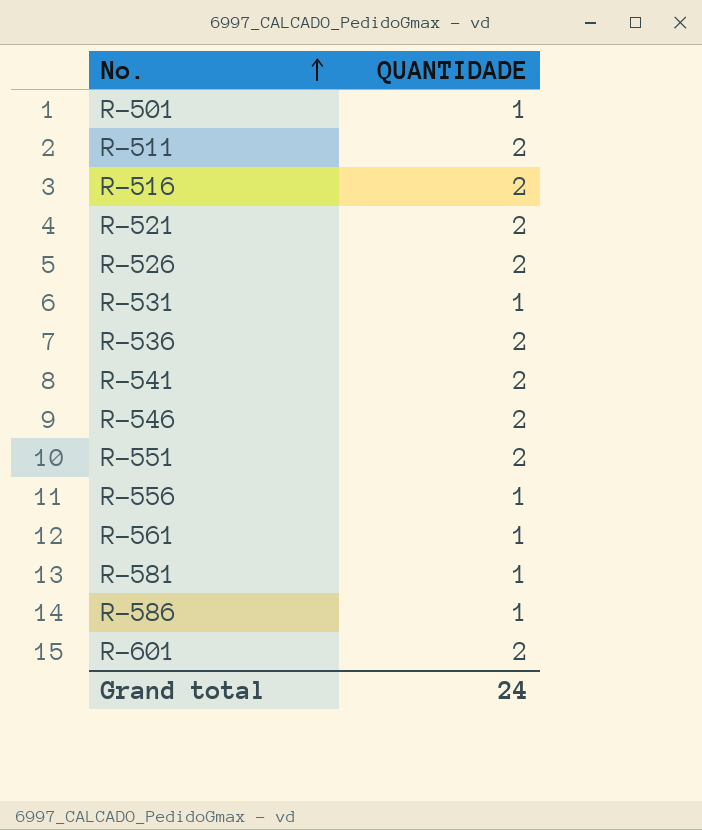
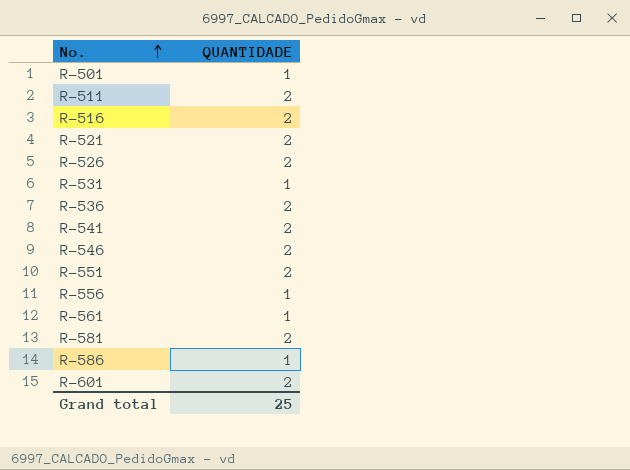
R-581 | QUANTIDADE: 1 -> 2
Grand total | QUANTIDADE: 24 -> 25

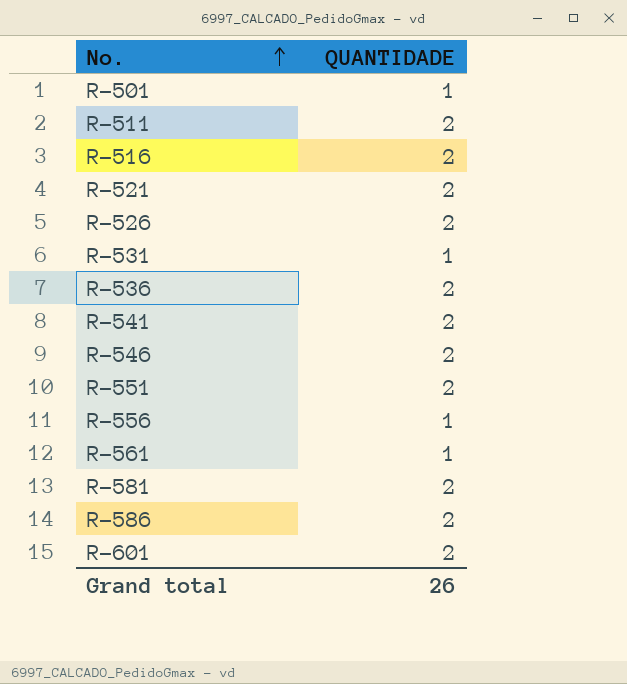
R-586 | QUANTIDADE: 1 -> 2
Grand total | QUANTIDADE: 25 -> 26

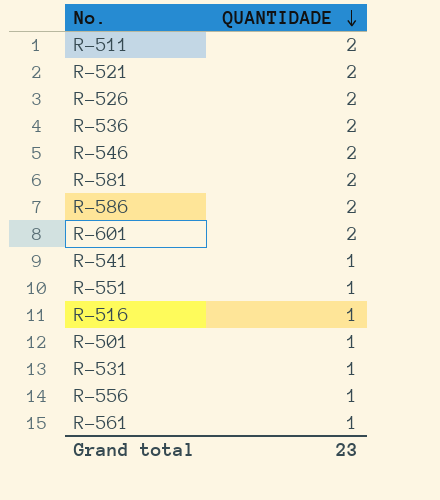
row order: No. ascending -> QUANTIDADE descending
R-541 | QUANTIDADE: 2 -> 1
R-551 | QUANTIDADE: 2 -> 1
R-516 | QUANTIDADE: 2 -> 1
Grand total | QUANTIDADE: 26 -> 23

